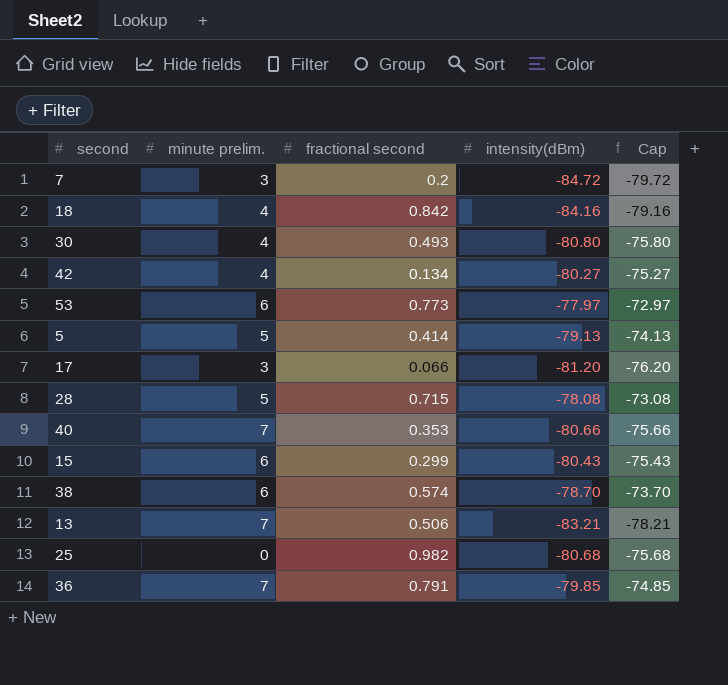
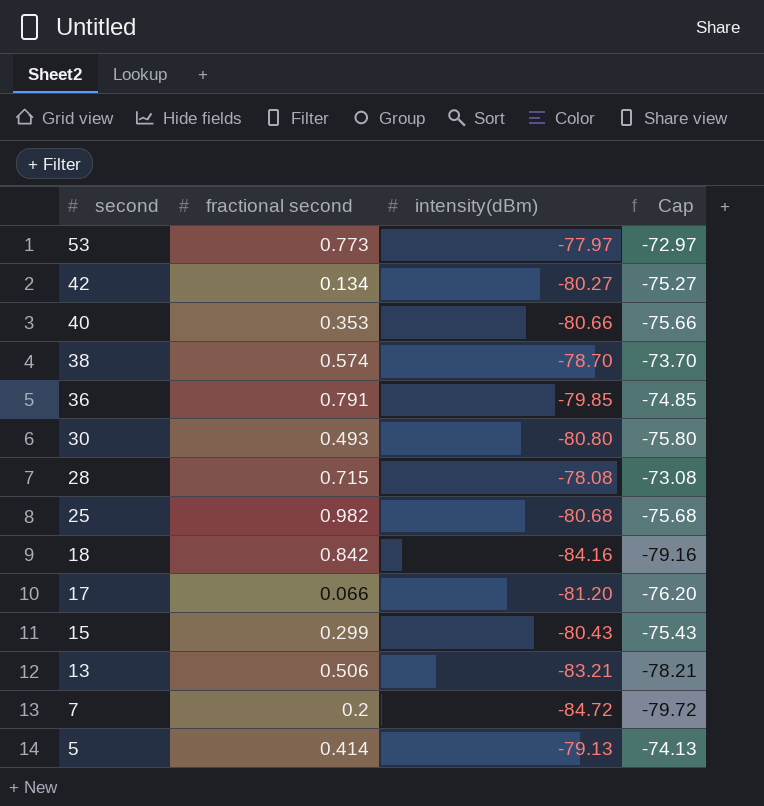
row order: none -> second descending
column minute prelim. | position: 2 -> none

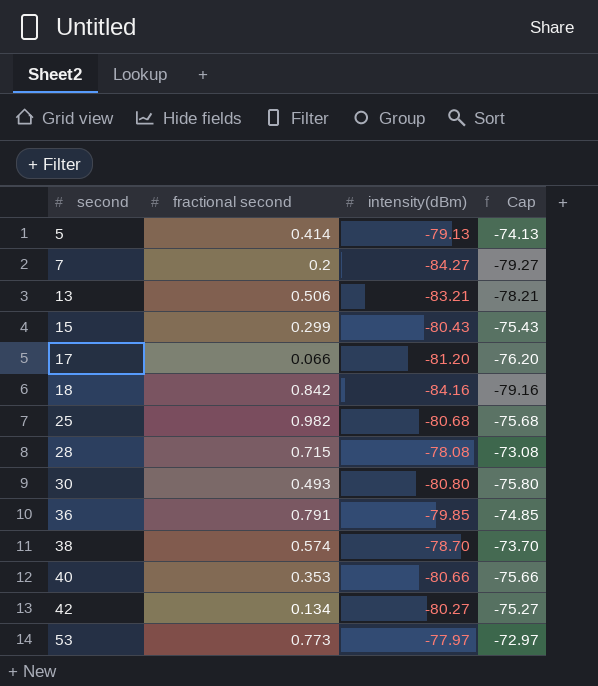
row order: second descending -> second ascending
7 | intensity(dBm): -84.72 -> -84.27
7 | Cap: -79.72 -> -79.27

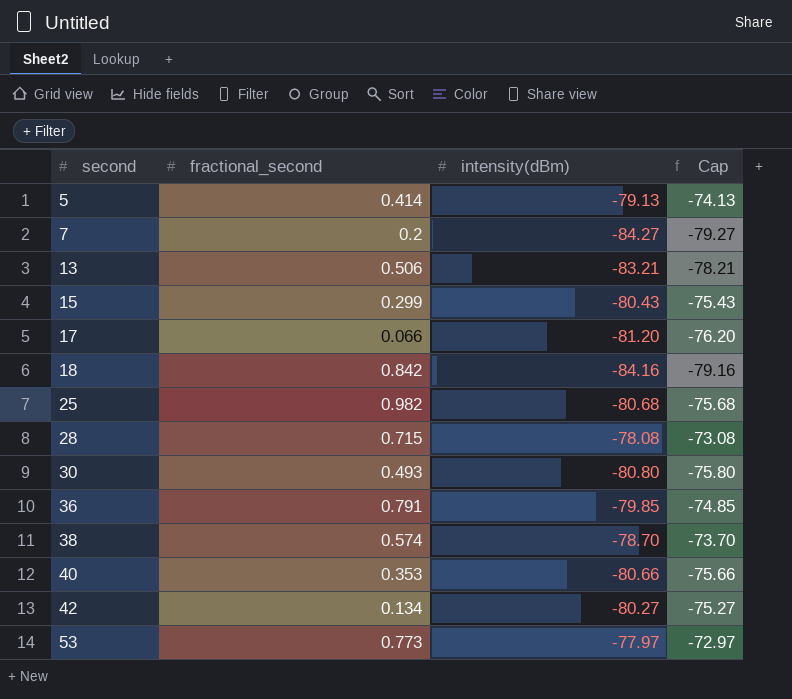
column name: fractional second -> fractional_second

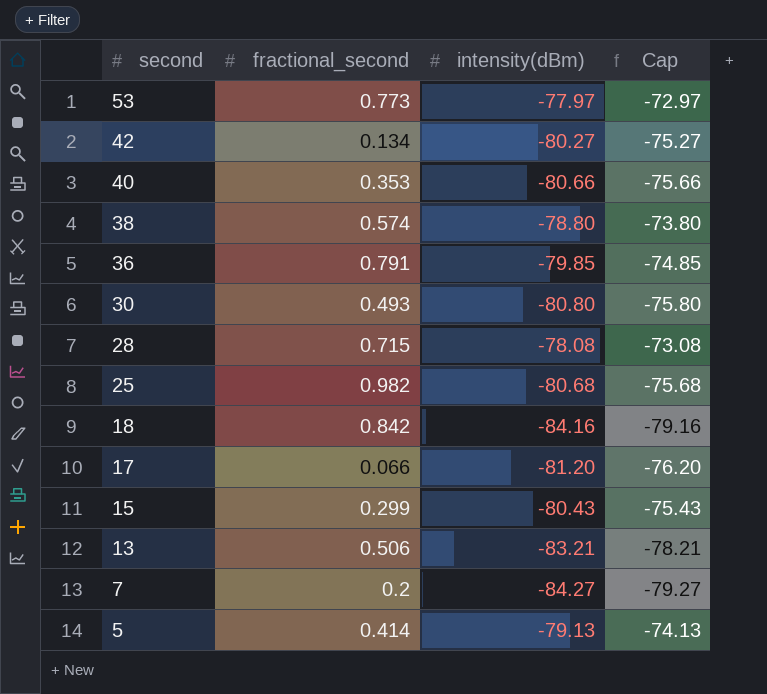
row order: second ascending -> second descending
38 | intensity(dBm): -78.70 -> -78.80
38 | Cap: -73.70 -> -73.80

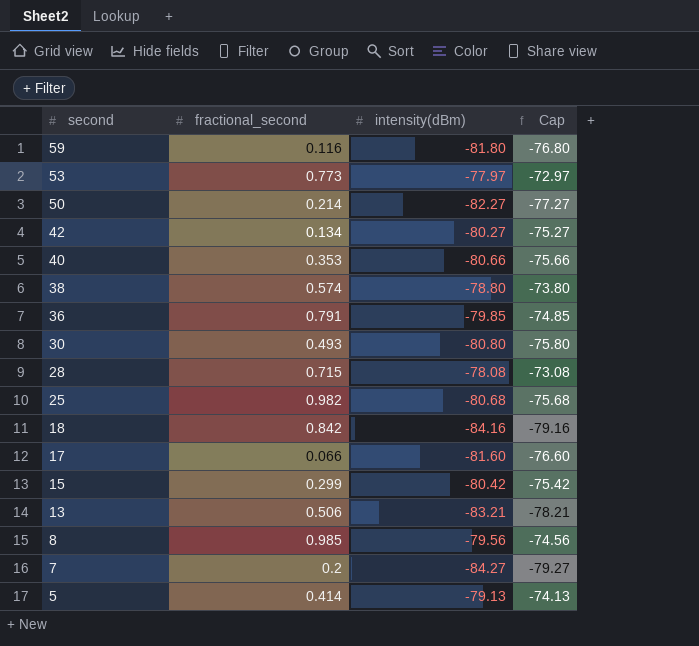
row 59: none -> 0.116 | -81.80 | -76.80
row 50: none -> 0.214 | -82.27 | -77.27
17 | intensity(dBm): -81.20 -> -81.60
17 | Cap: -76.20 -> -76.60
15 | intensity(dBm): -80.43 -> -80.42
15 | Cap: -75.43 -> -75.42
row 8: none -> 0.985 | -79.56 | -74.56

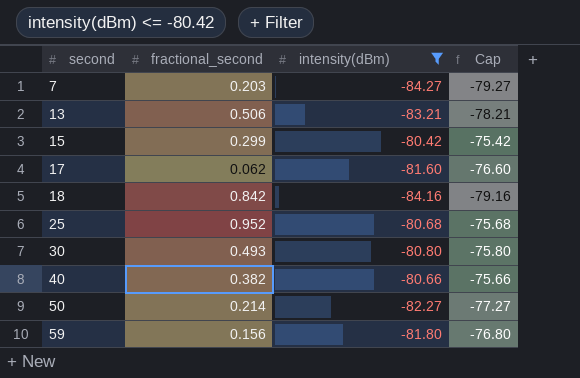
filter: none -> intensity(dBm) <= -80.42
row order: second descending -> second ascending
7 | fractional_second: 0.2 -> 0.203
17 | fractional_second: 0.066 -> 0.062
25 | fractional_second: 0.982 -> 0.952
40 | fractional_second: 0.353 -> 0.382
59 | fractional_second: 0.116 -> 0.156

